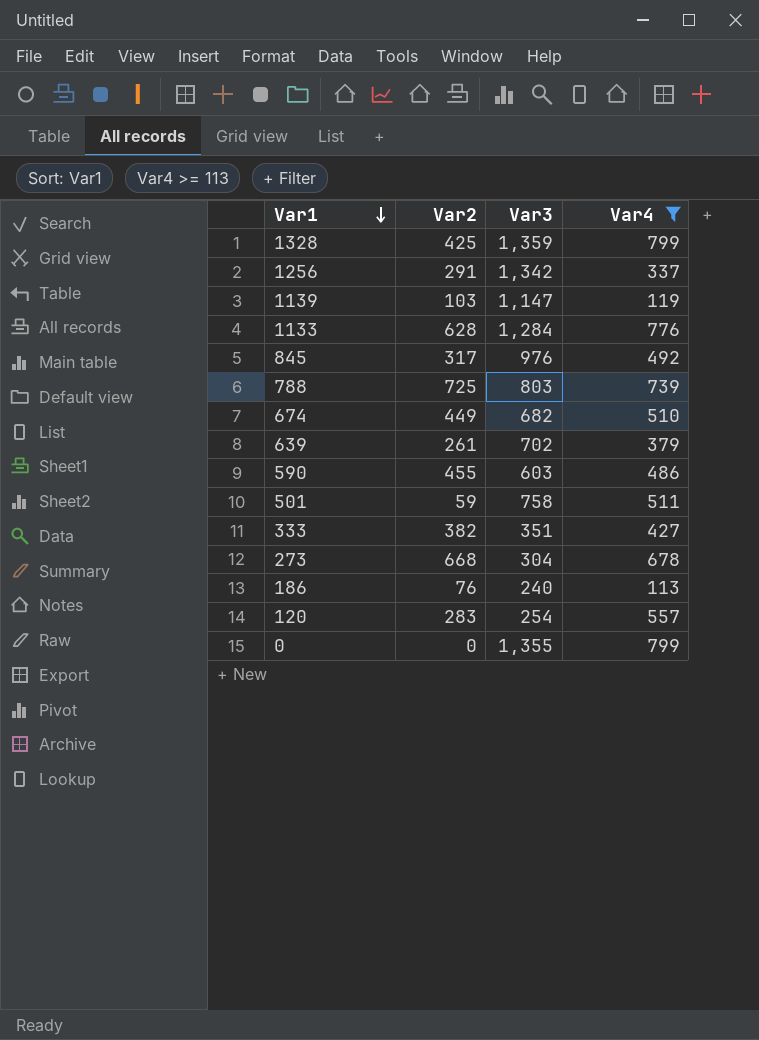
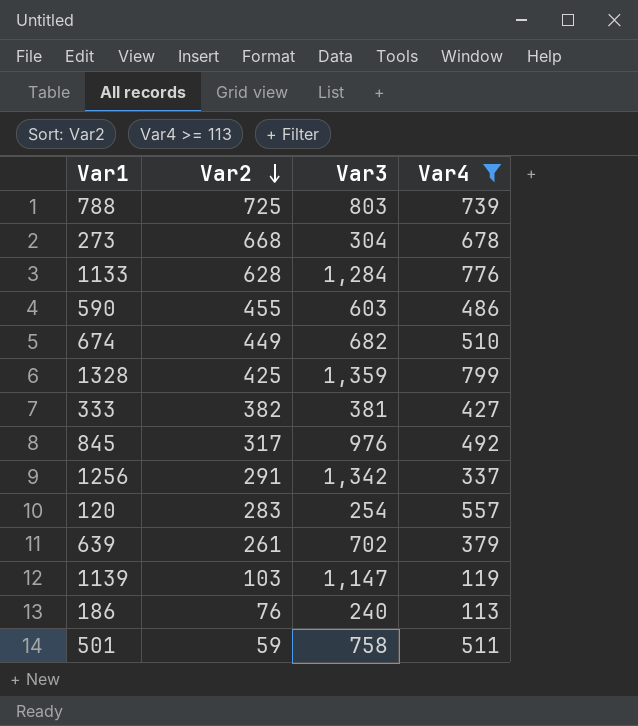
row order: Var1 descending -> Var2 descending
row 0: 0 | 1,355 | 799 -> none
333 | Var3: 351 -> 381

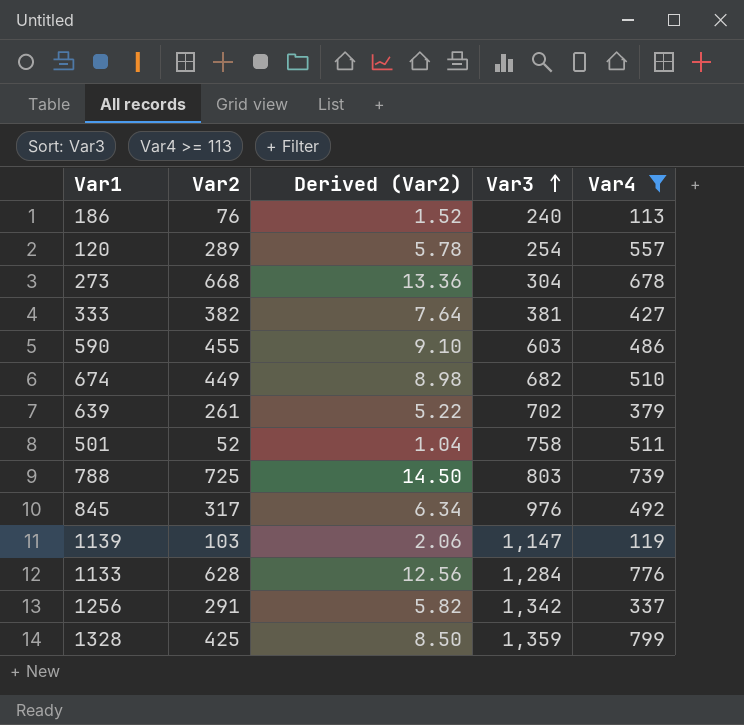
row order: Var2 descending -> Var3 ascending
column Derived (Var2) | formula: none -> [Var2] * 0.02
120 | Var2: 283 -> 289
501 | Var2: 59 -> 52

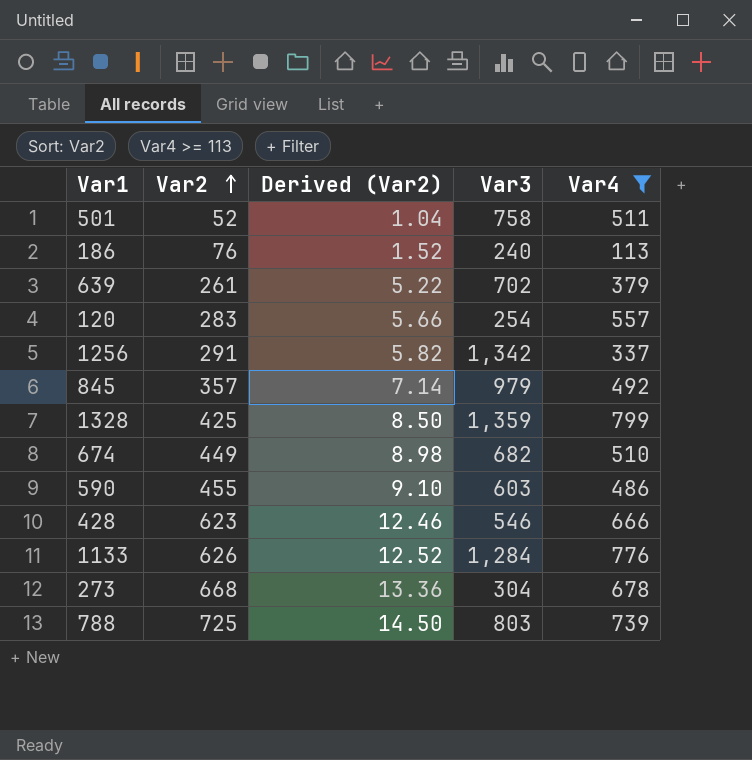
row order: Var3 ascending -> Var2 ascending
row 333: 382 | 7.64 | 381 | 427 -> none
row 1139: 103 | 2.06 | 1,147 | 119 -> none
120 | Var2: 289 -> 283
120 | Derived (Var2): 5.78 -> 5.66
845 | Var2: 317 -> 357
845 | Derived (Var2): 6.34 -> 7.14
845 | Var3: 976 -> 979
row 428: none -> 623 | 12.46 | 546 | 666
1133 | Var2: 628 -> 626
1133 | Derived (Var2): 12.56 -> 12.52

